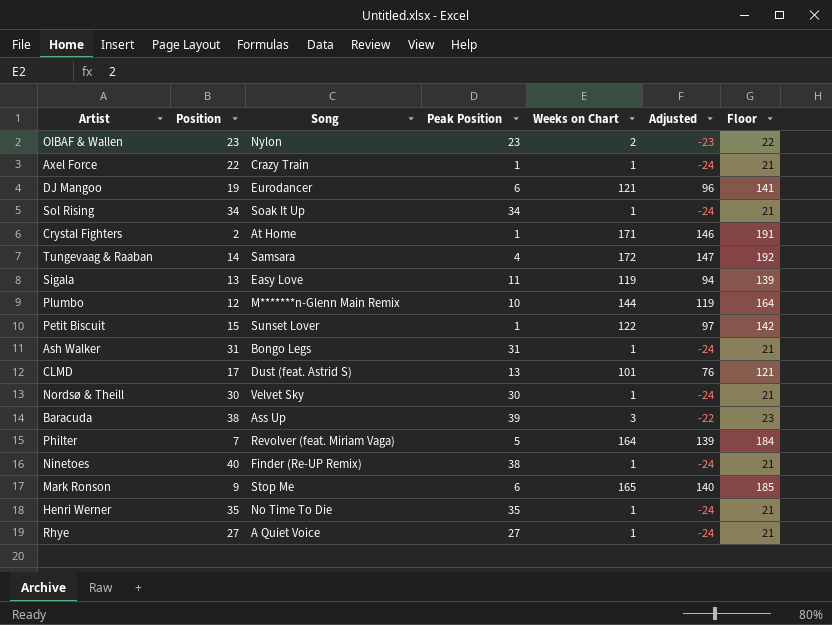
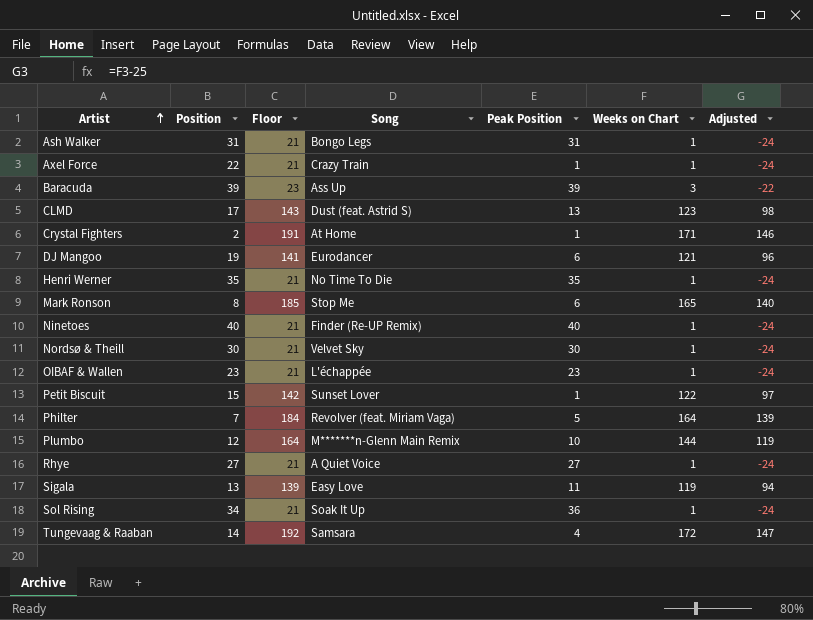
row order: none -> Artist ascending
column Floor | position: 7 -> 3
Baracuda | Position: 38 -> 39
CLMD | Floor: 121 -> 143
CLMD | Weeks on Chart: 101 -> 123
CLMD | Adjusted: 76 -> 98
Mark Ronson | Position: 9 -> 8
Ninetoes | Peak Position: 38 -> 40
OIBAF & Wallen | Floor: 22 -> 21
OIBAF & Wallen | Song: Nylon -> L'échappée
OIBAF & Wallen | Weeks on Chart: 2 -> 1
OIBAF & Wallen | Adjusted: -23 -> -24
Sol Rising | Peak Position: 34 -> 36

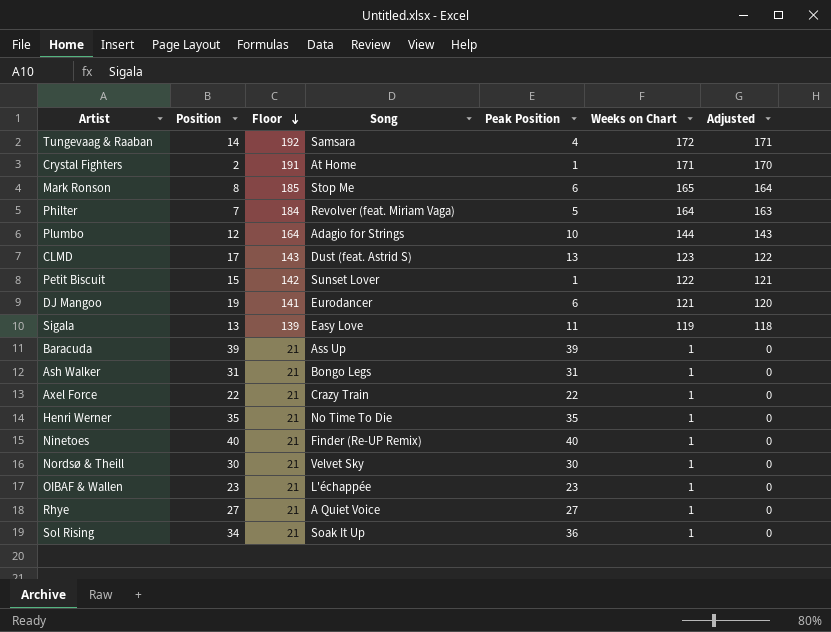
row order: Artist ascending -> Floor descending
column Adjusted | formula: [Weeks on Chart] - 25 -> [Weeks on Chart] - 1
Plumbo | Song: M*******n-Glenn Main Remix -> Adagio for Strings
Baracuda | Floor: 23 -> 21
Baracuda | Weeks on Chart: 3 -> 1
Axel Force | Peak Position: 1 -> 22

